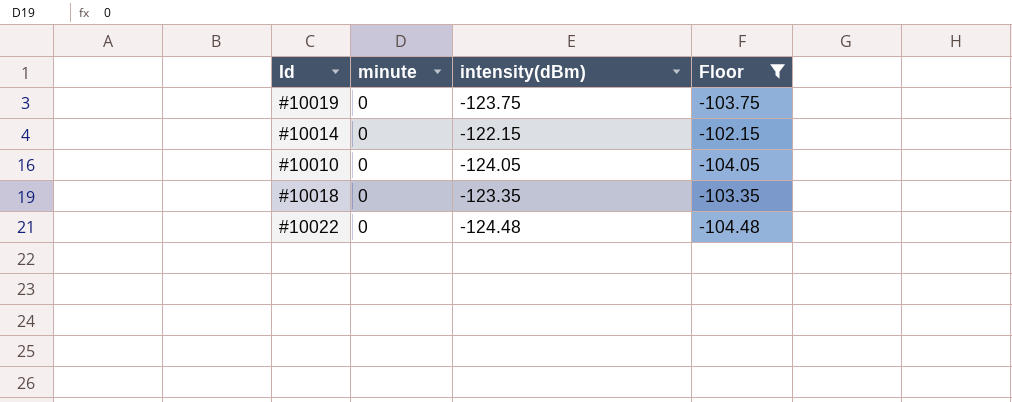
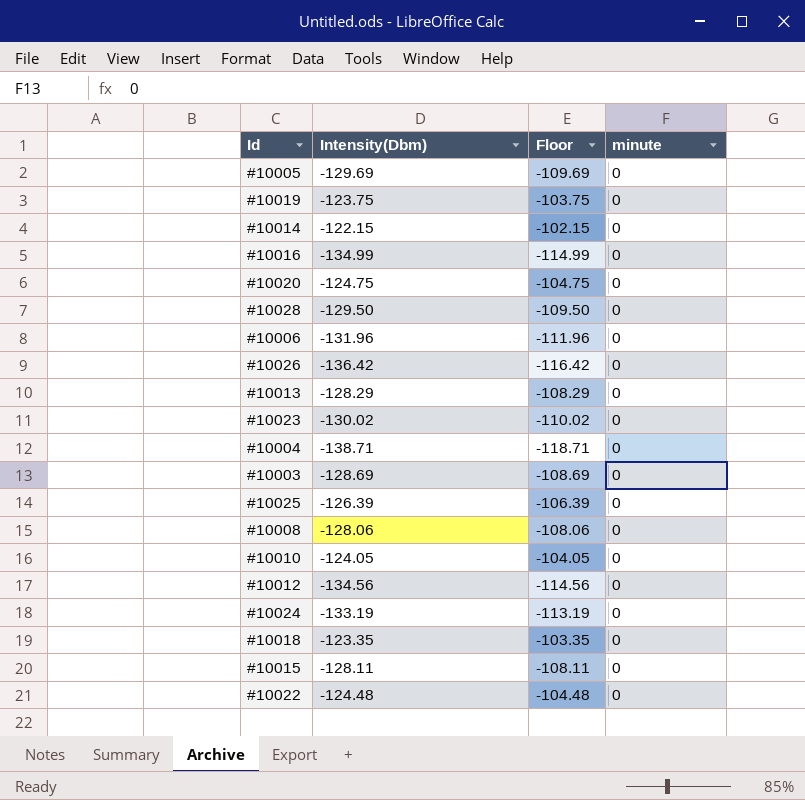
filter: Floor >= -104.48 -> none
column name: intensity(dBm) -> Intensity(Dbm)
column minute | position: 2 -> 4

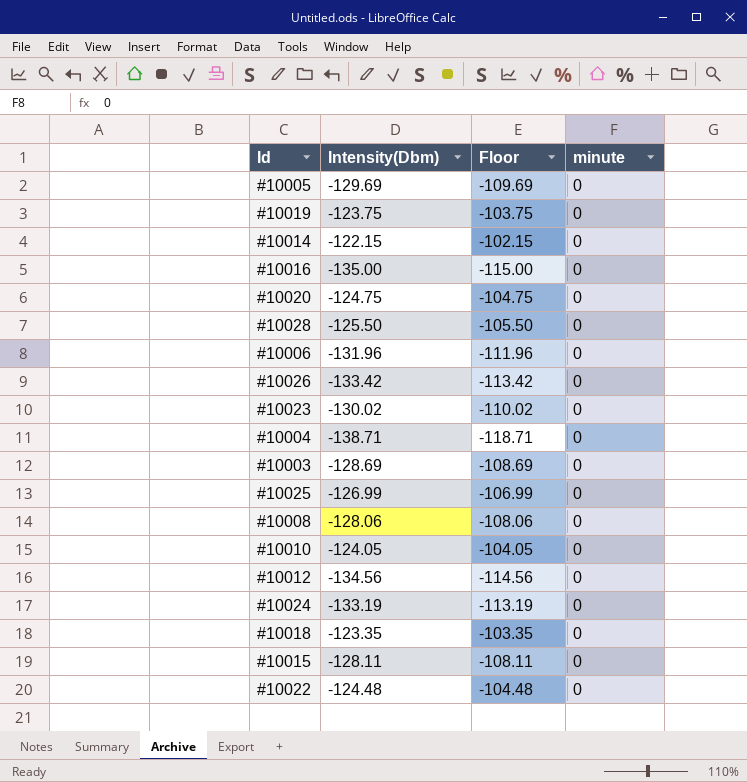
row #10013: -128.29 | -108.29 | 0 -> none
#10016 | Intensity(Dbm): -134.99 -> -135.00
#10016 | Floor: -114.99 -> -115.00
#10028 | Intensity(Dbm): -129.50 -> -125.50
#10028 | Floor: -109.50 -> -105.50
#10026 | Intensity(Dbm): -136.42 -> -133.42
#10026 | Floor: -116.42 -> -113.42
#10025 | Intensity(Dbm): -126.39 -> -126.99
#10025 | Floor: -106.39 -> -106.99

